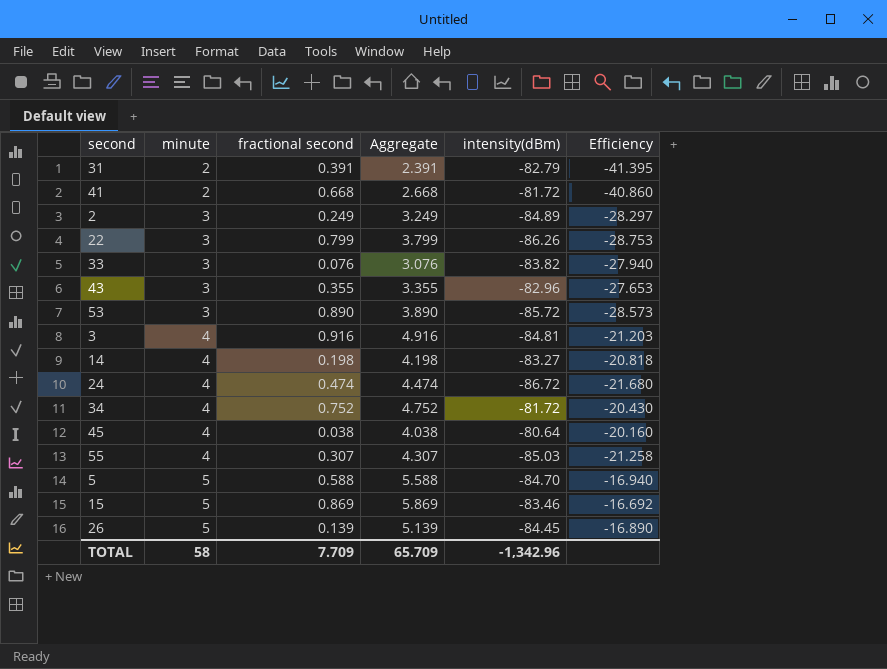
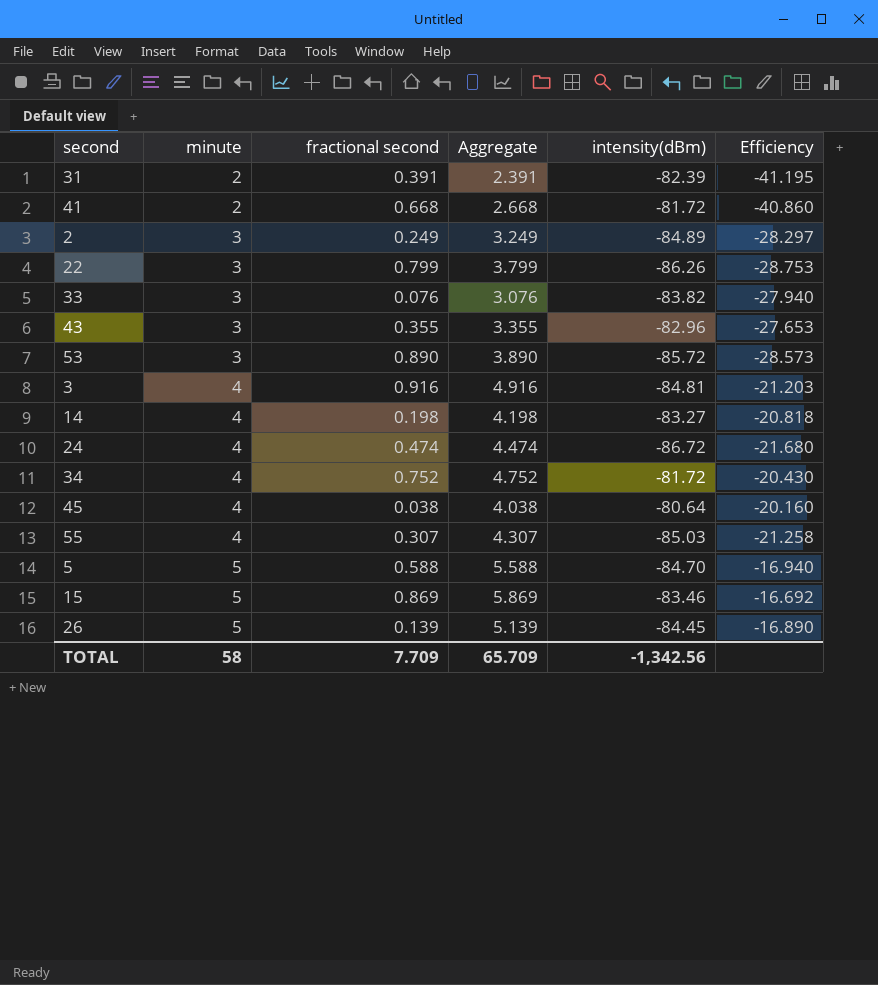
31 | intensity(dBm): -82.79 -> -82.39
31 | Efficiency: -41.395 -> -41.195
TOTAL | intensity(dBm): -1,342.96 -> -1,342.56

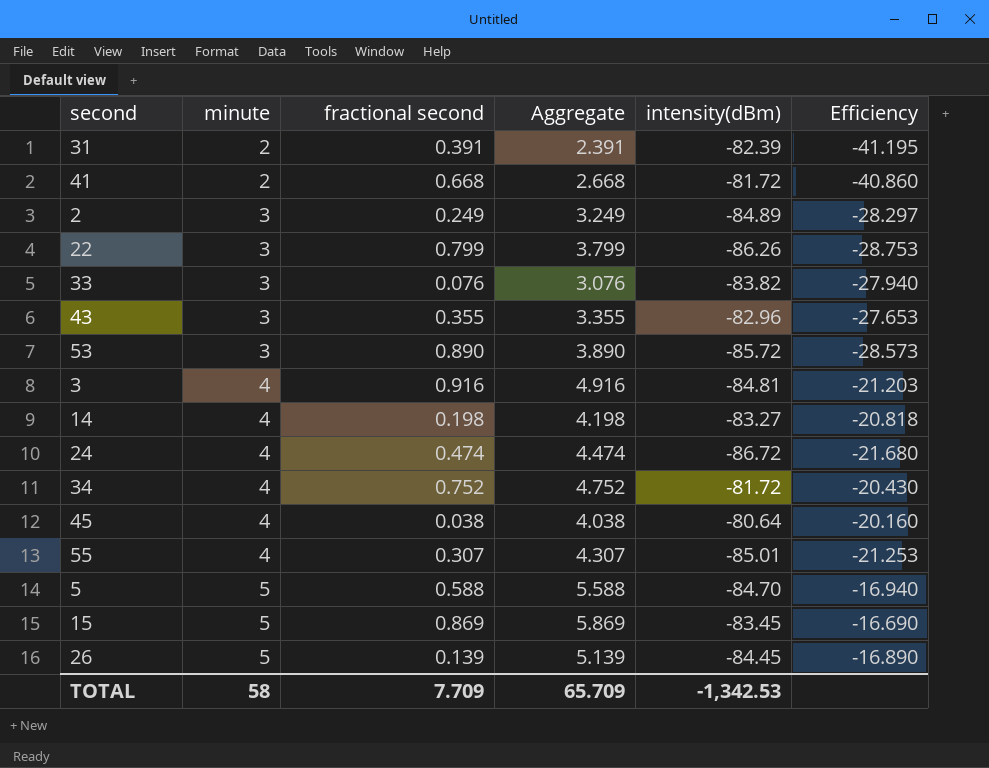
55 | intensity(dBm): -85.03 -> -85.01
55 | Efficiency: -21.258 -> -21.253
15 | intensity(dBm): -83.46 -> -83.45
15 | Efficiency: -16.692 -> -16.690
TOTAL | intensity(dBm): -1,342.56 -> -1,342.53

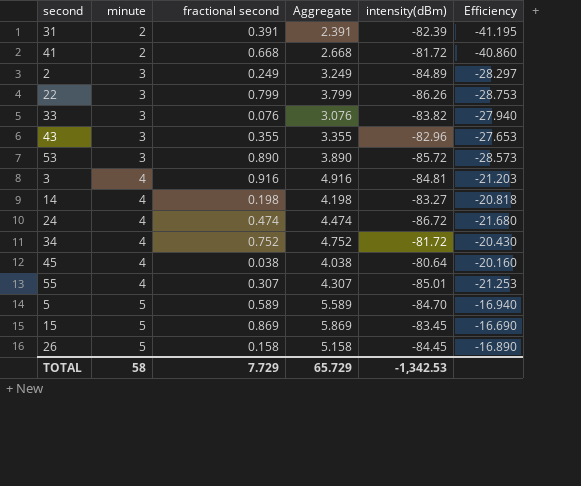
5 | fractional second: 0.588 -> 0.589
5 | Aggregate: 5.588 -> 5.589
26 | fractional second: 0.139 -> 0.158
26 | Aggregate: 5.139 -> 5.158
TOTAL | fractional second: 7.709 -> 7.729
TOTAL | Aggregate: 65.709 -> 65.729

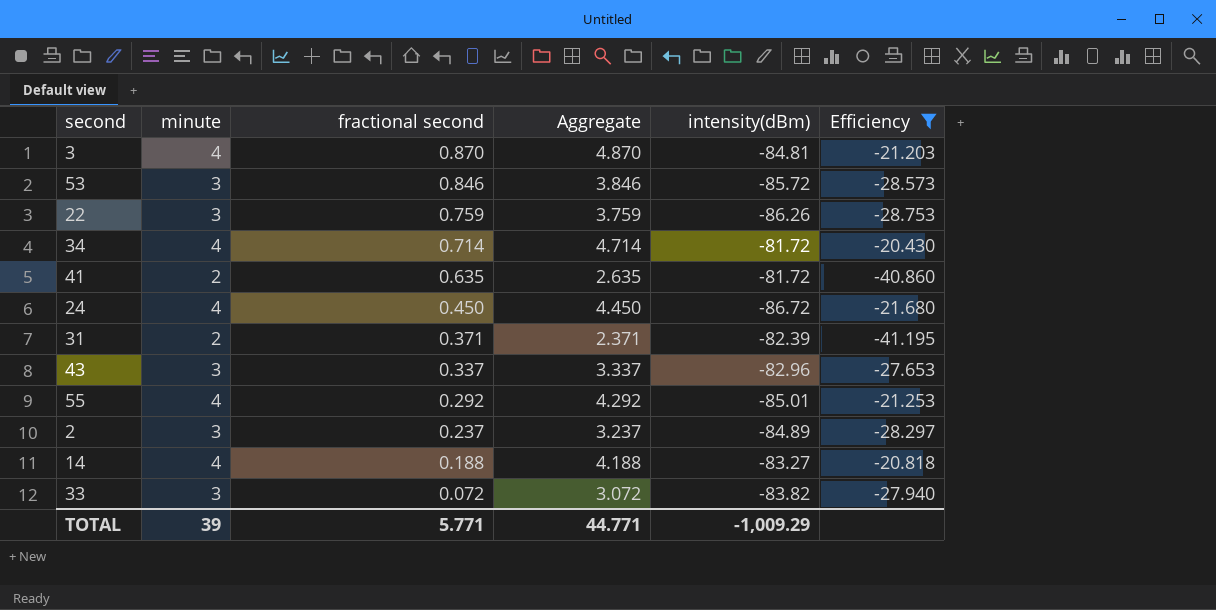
filter: none -> Efficiency <= -20.430
row order: minute ascending -> fractional second descending
3 | fractional second: 0.916 -> 0.870
3 | Aggregate: 4.916 -> 4.870
53 | fractional second: 0.890 -> 0.846
53 | Aggregate: 3.890 -> 3.846
22 | fractional second: 0.799 -> 0.759
22 | Aggregate: 3.799 -> 3.759
34 | fractional second: 0.752 -> 0.714
34 | Aggregate: 4.752 -> 4.714
41 | fractional second: 0.668 -> 0.635
41 | Aggregate: 2.668 -> 2.635
24 | fractional second: 0.474 -> 0.450
24 | Aggregate: 4.474 -> 4.450
31 | fractional second: 0.391 -> 0.371
31 | Aggregate: 2.391 -> 2.371
43 | fractional second: 0.355 -> 0.337
43 | Aggregate: 3.355 -> 3.337
55 | fractional second: 0.307 -> 0.292
55 | Aggregate: 4.307 -> 4.292
2 | fractional second: 0.249 -> 0.237
2 | Aggregate: 3.249 -> 3.237
14 | fractional second: 0.198 -> 0.188
14 | Aggregate: 4.198 -> 4.188
33 | fractional second: 0.076 -> 0.072
33 | Aggregate: 3.076 -> 3.072
TOTAL | minute: 58 -> 39
TOTAL | fractional second: 7.729 -> 5.771
TOTAL | Aggregate: 65.729 -> 44.771
TOTAL | intensity(dBm): -1,342.53 -> -1,009.29

